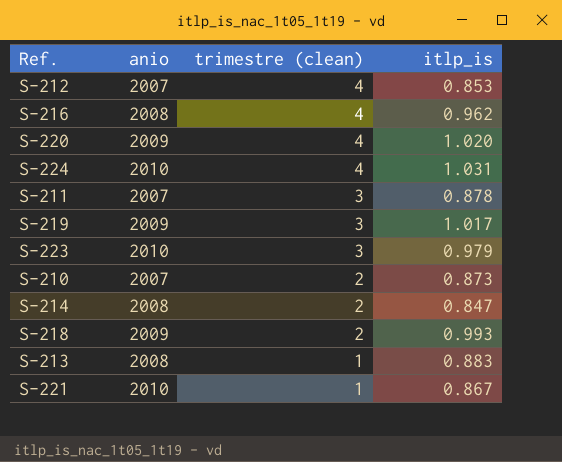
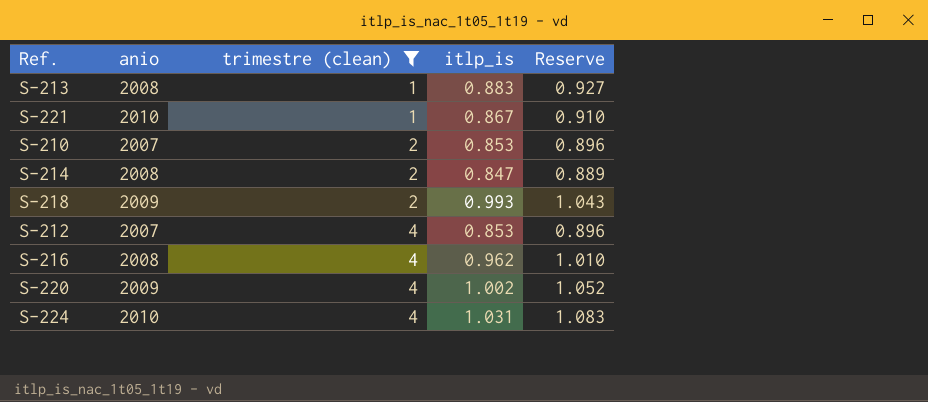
filter: none -> trimestre (clean) != 3
row order: trimestre (clean) descending -> trimestre (clean) ascending
column Reserve | formula: none -> [itlp_is] * 1.05
S-210 | itlp_is: 0.873 -> 0.853
S-220 | itlp_is: 1.020 -> 1.002

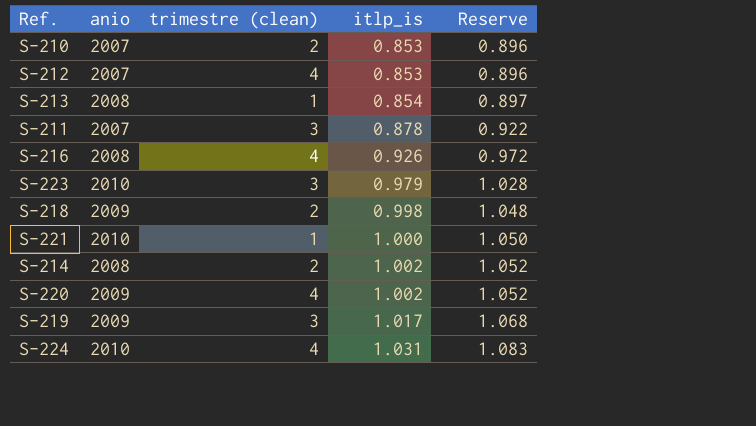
filter: trimestre (clean) != 3 -> none
row order: trimestre (clean) ascending -> itlp_is ascending
S-213 | itlp_is: 0.883 -> 0.854
S-213 | Reserve: 0.927 -> 0.897
S-216 | itlp_is: 0.962 -> 0.926
S-216 | Reserve: 1.010 -> 0.972
S-218 | itlp_is: 0.993 -> 0.998
S-218 | Reserve: 1.043 -> 1.048
S-221 | itlp_is: 0.867 -> 1.000
S-221 | Reserve: 0.910 -> 1.050
S-214 | itlp_is: 0.847 -> 1.002
S-214 | Reserve: 0.889 -> 1.052

